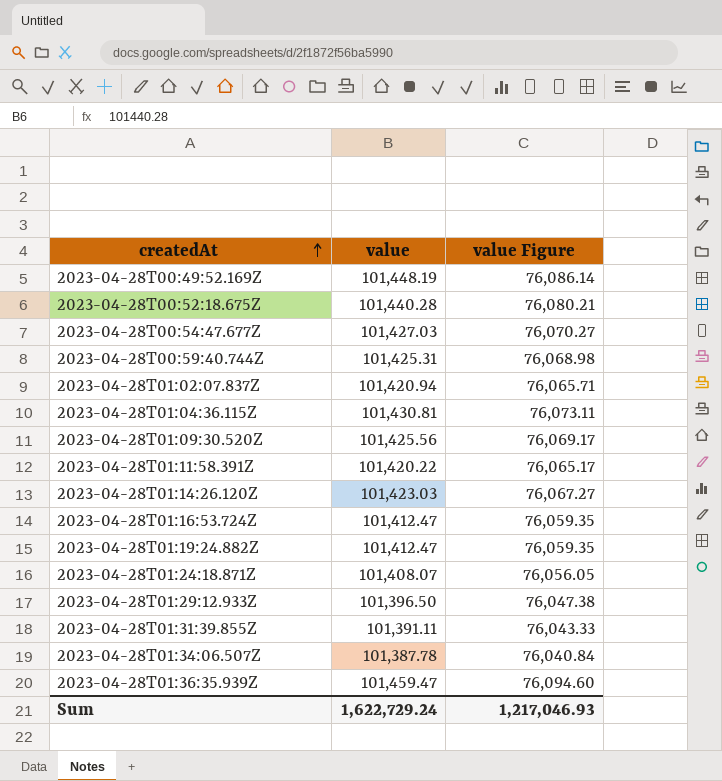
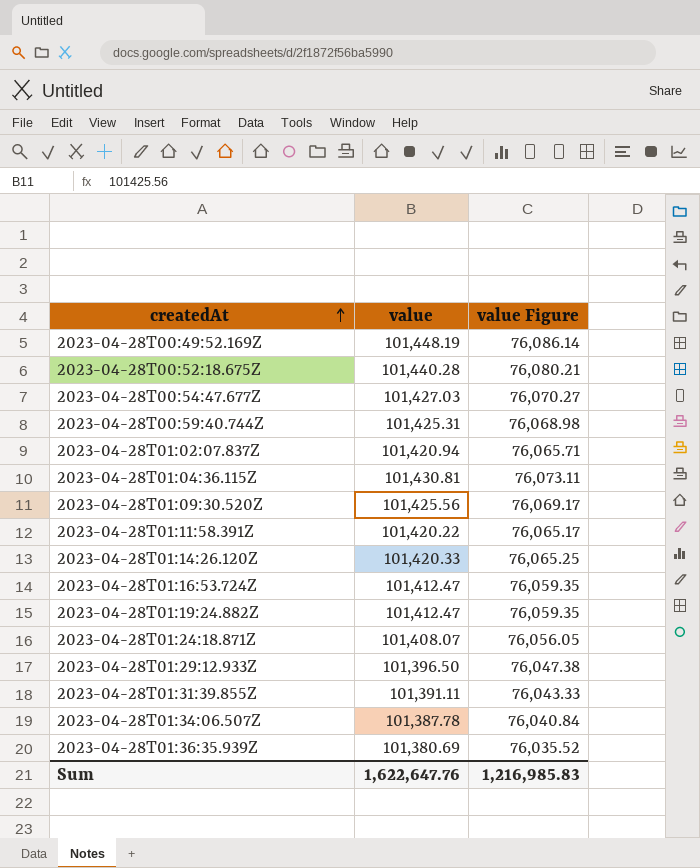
2023-04-28T01:14:26.120Z | value: 101,423.03 -> 101,420.33
2023-04-28T01:14:26.120Z | value Figure: 76,067.27 -> 76,065.25
2023-04-28T01:36:35.939Z | value: 101,459.47 -> 101,380.69
2023-04-28T01:36:35.939Z | value Figure: 76,094.60 -> 76,035.52
Sum | value: 1,622,729.24 -> 1,622,647.76
Sum | value Figure: 1,217,046.93 -> 1,216,985.83

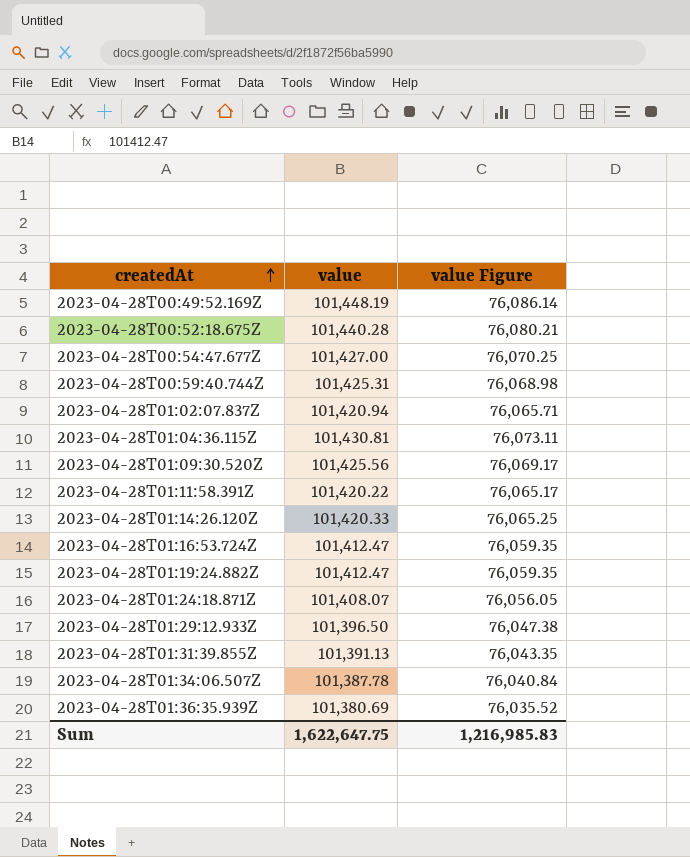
2023-04-28T00:54:47.677Z | value: 101,427.03 -> 101,427.00
2023-04-28T00:54:47.677Z | value Figure: 76,070.27 -> 76,070.25
2023-04-28T01:31:39.855Z | value: 101,391.11 -> 101,391.13
2023-04-28T01:31:39.855Z | value Figure: 76,043.33 -> 76,043.35
Sum | value: 1,622,647.76 -> 1,622,647.75

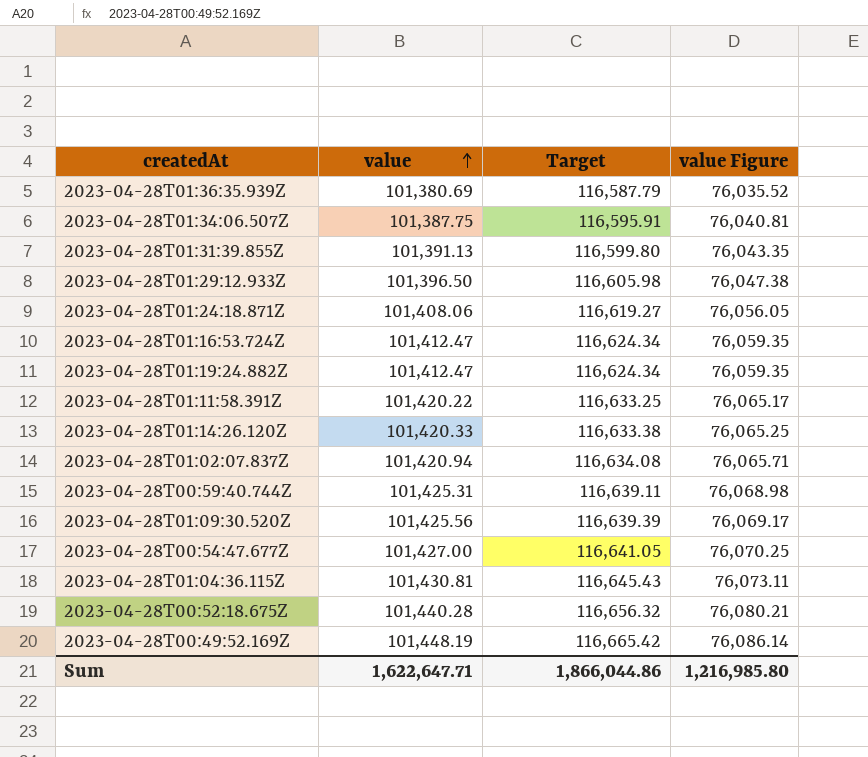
row order: createdAt ascending -> value ascending
column Target | formula: none -> [value] * 1.15
2023-04-28T01:34:06.507Z | value: 101,387.78 -> 101,387.75
2023-04-28T01:34:06.507Z | value Figure: 76,040.84 -> 76,040.81
2023-04-28T01:24:18.871Z | value: 101,408.07 -> 101,408.06
Sum | value: 1,622,647.75 -> 1,622,647.71
Sum | value Figure: 1,216,985.83 -> 1,216,985.80

